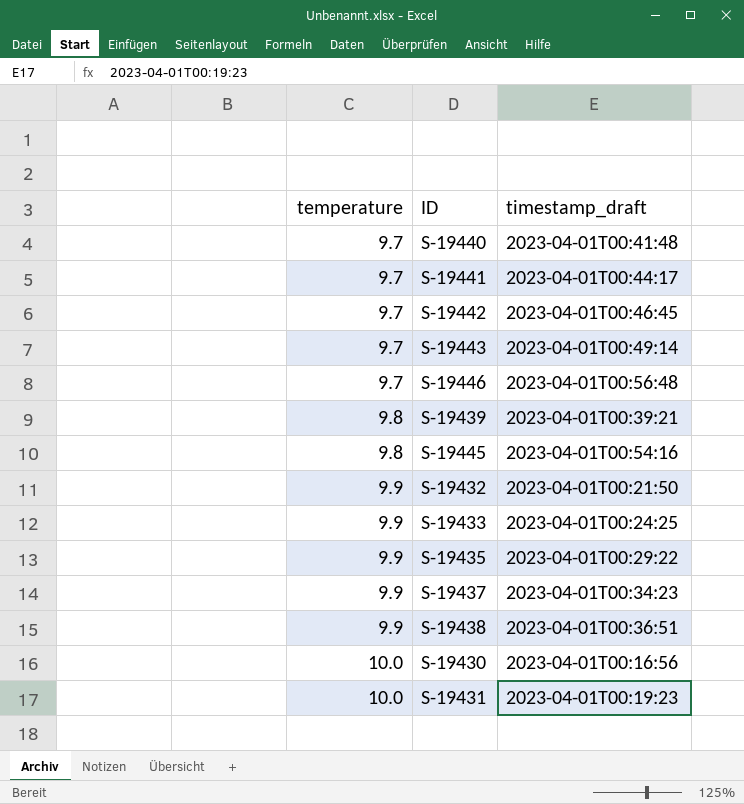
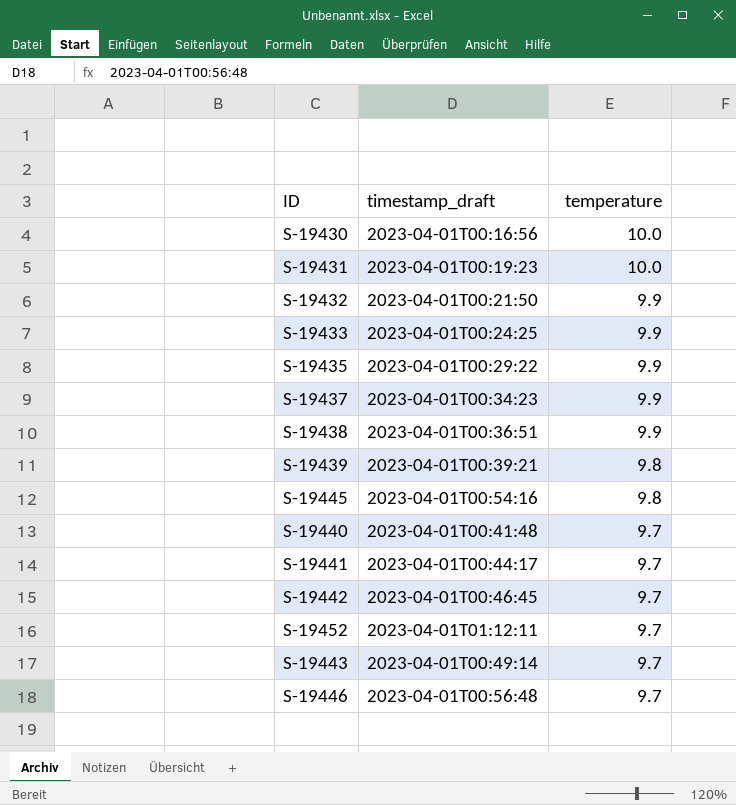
row order: temperature ascending -> temperature descending
column temperature | position: 1 -> 3
row S-19452: none -> 2023-04-01T01:12:11 | 9.7

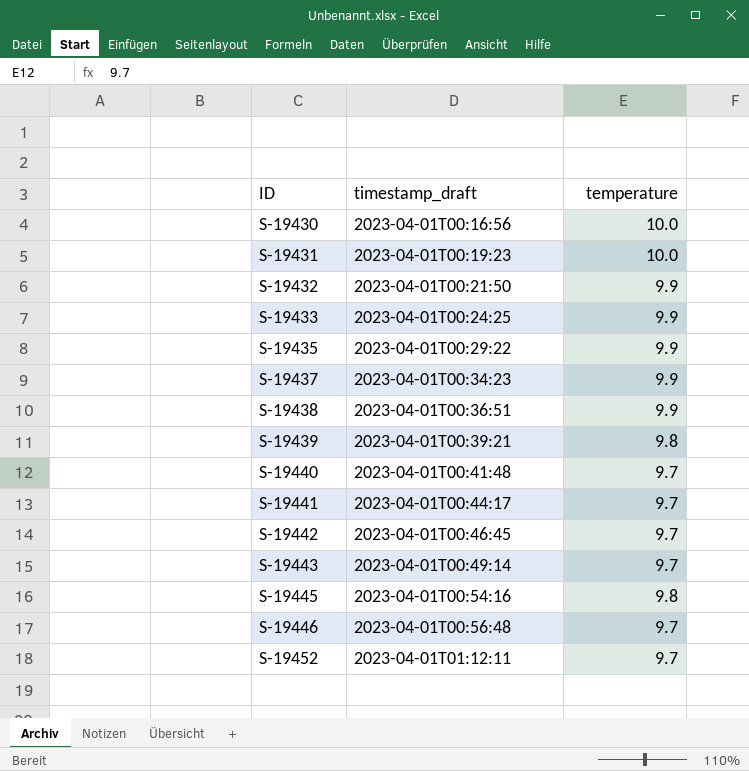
row order: temperature descending -> ID ascending

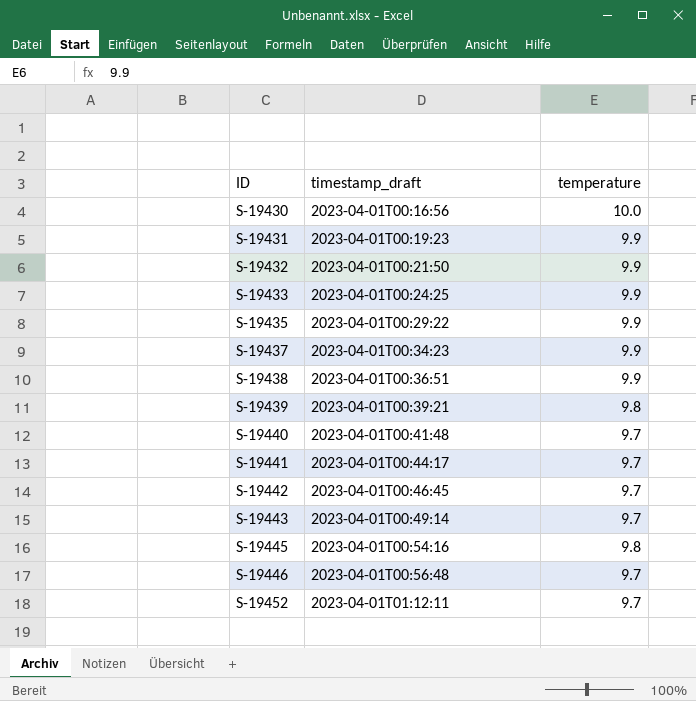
S-19431 | temperature: 10.0 -> 9.9

